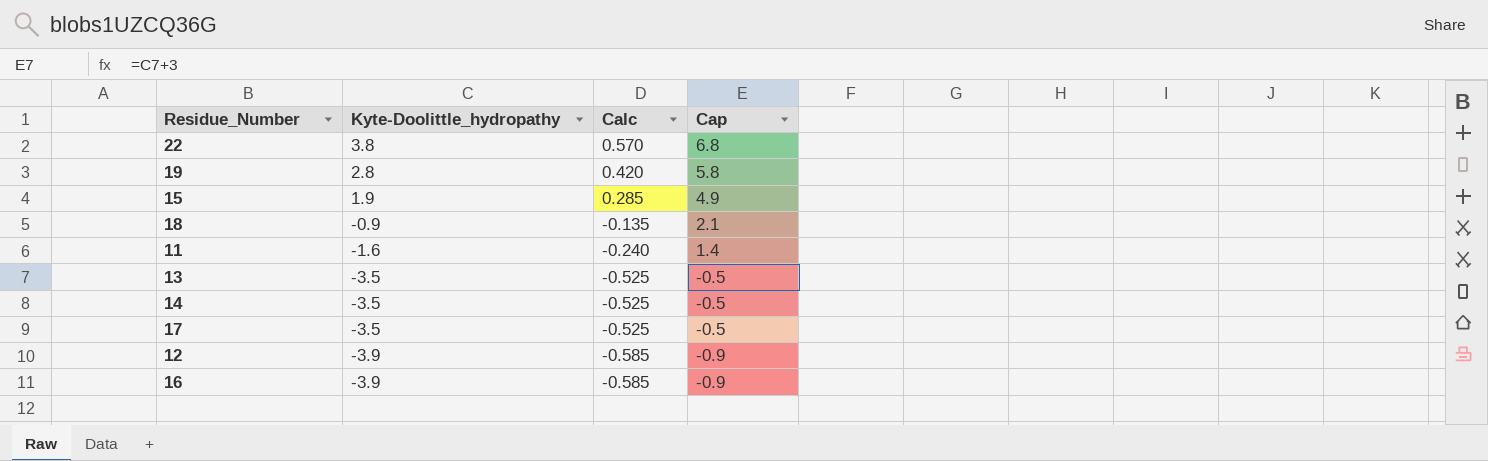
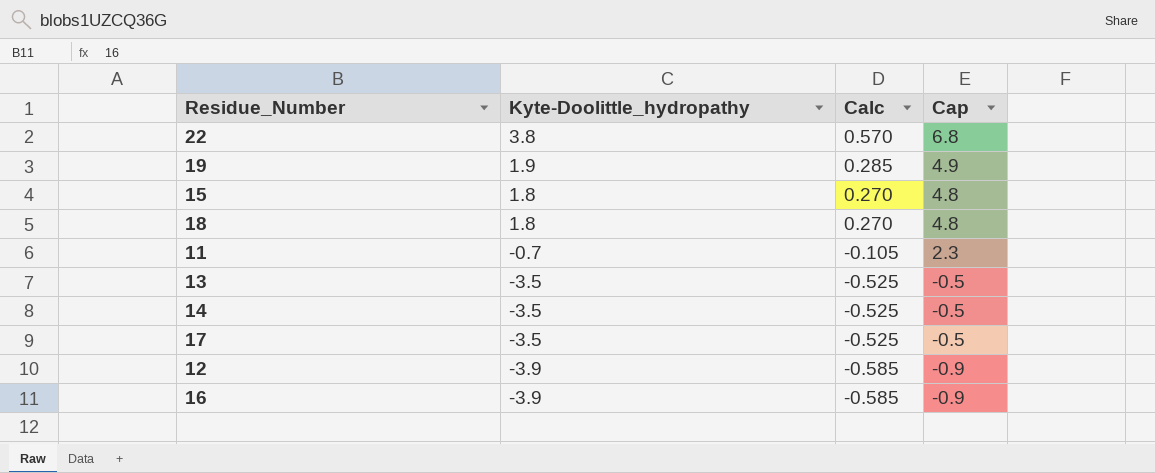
19 | Kyte-Doolittle_hydropathy: 2.8 -> 1.9
19 | Calc: 0.420 -> 0.285
19 | Cap: 5.8 -> 4.9
15 | Kyte-Doolittle_hydropathy: 1.9 -> 1.8
15 | Calc: 0.285 -> 0.270
15 | Cap: 4.9 -> 4.8
18 | Kyte-Doolittle_hydropathy: -0.9 -> 1.8
18 | Calc: -0.135 -> 0.270
18 | Cap: 2.1 -> 4.8
11 | Kyte-Doolittle_hydropathy: -1.6 -> -0.7
11 | Calc: -0.240 -> -0.105
11 | Cap: 1.4 -> 2.3

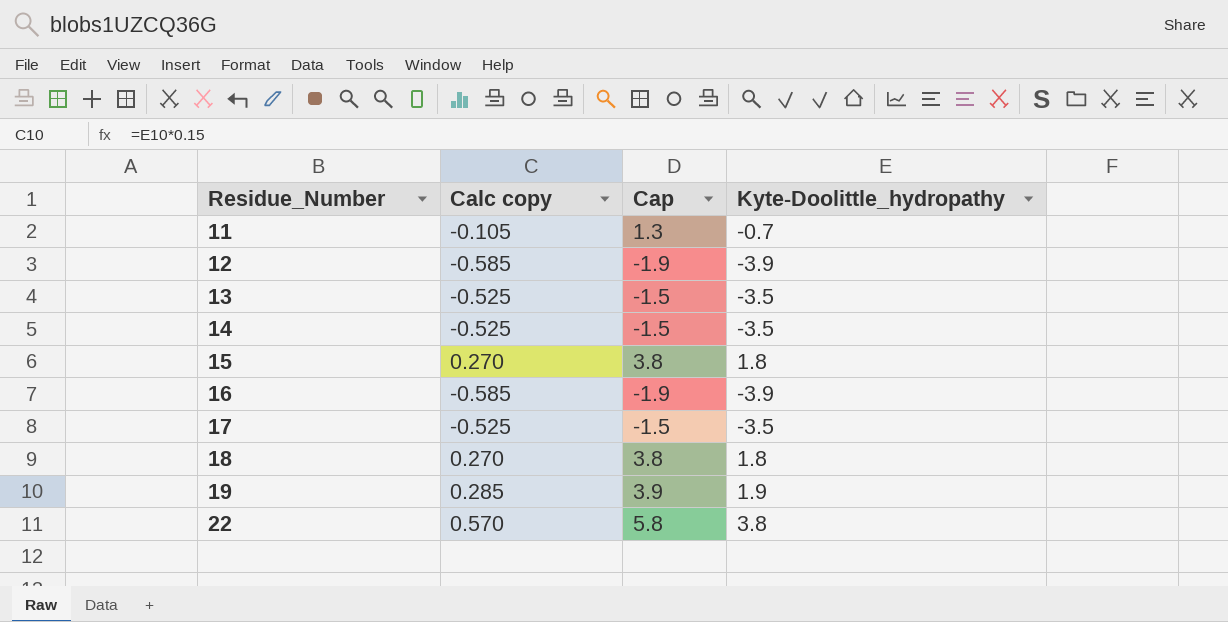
row order: Kyte-Doolittle_hydropathy descending -> Residue_Number ascending
column name: Calc -> Calc copy
column Cap | formula: [Kyte-Doolittle_hydropathy] + 3 -> [Kyte-Doolittle_hydropathy] + 2
column Kyte-Doolittle_hydropathy | position: 2 -> 4

